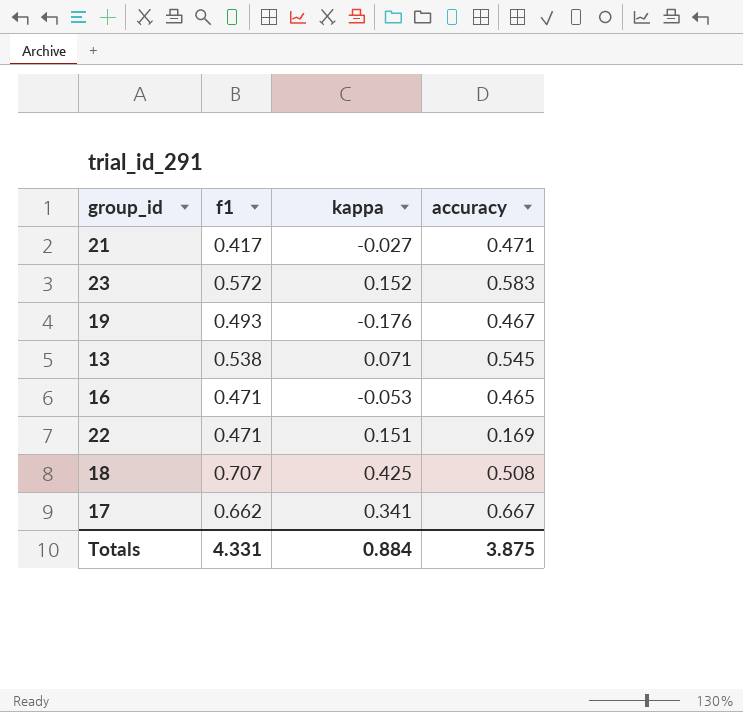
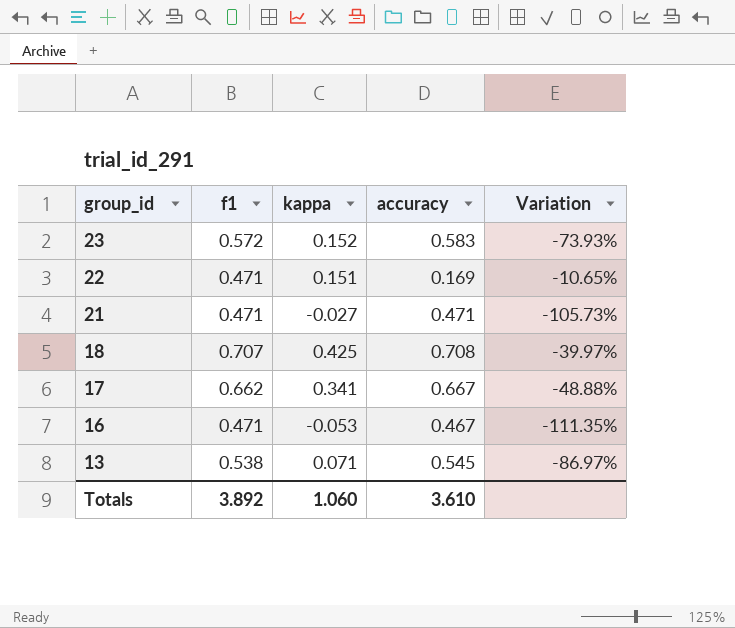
row order: none -> group_id descending
column Variation | formula: none -> ([kappa] - [accuracy]) / [accuracy]
row 19: 0.493 | -0.176 | 0.467 -> none
21 | f1: 0.417 -> 0.471
18 | accuracy: 0.508 -> 0.708
16 | accuracy: 0.465 -> 0.467
Totals | f1: 4.331 -> 3.892
Totals | kappa: 0.884 -> 1.060
Totals | accuracy: 3.875 -> 3.610

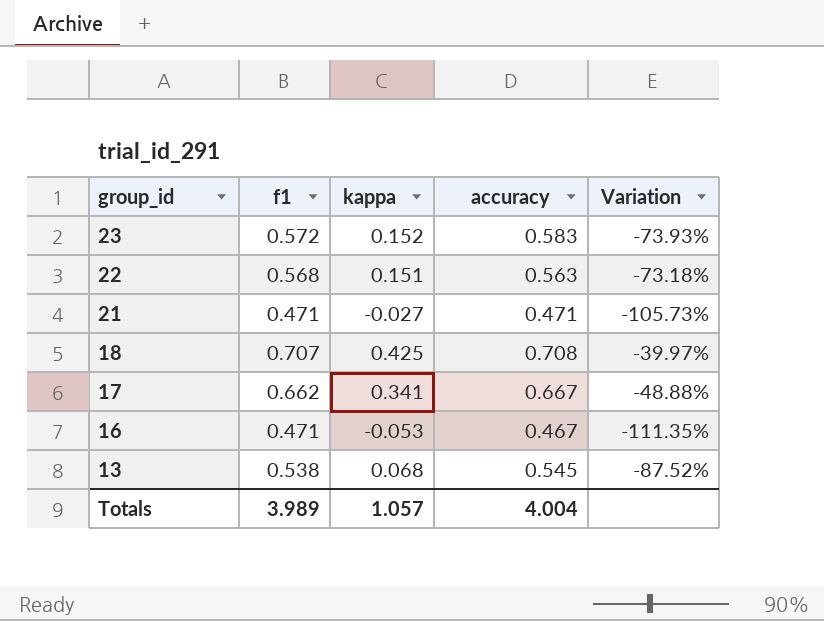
22 | f1: 0.471 -> 0.568
22 | accuracy: 0.169 -> 0.563
22 | Variation: -10.65% -> -73.18%
13 | kappa: 0.071 -> 0.068
13 | Variation: -86.97% -> -87.52%
Totals | f1: 3.892 -> 3.989
Totals | kappa: 1.060 -> 1.057
Totals | accuracy: 3.610 -> 4.004

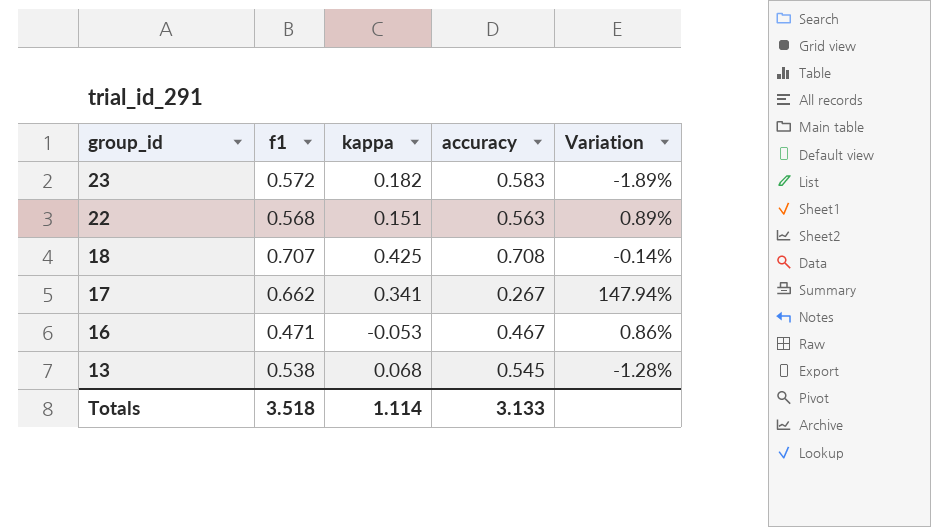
column Variation | formula: ([kappa] - [accuracy]) / [accuracy] -> ([f1] - [accuracy]) / [accuracy]
row 21: 0.471 | -0.027 | 0.471 | -105.73% -> none
23 | kappa: 0.152 -> 0.182
17 | accuracy: 0.667 -> 0.267
Totals | f1: 3.989 -> 3.518
Totals | kappa: 1.057 -> 1.114
Totals | accuracy: 4.004 -> 3.133

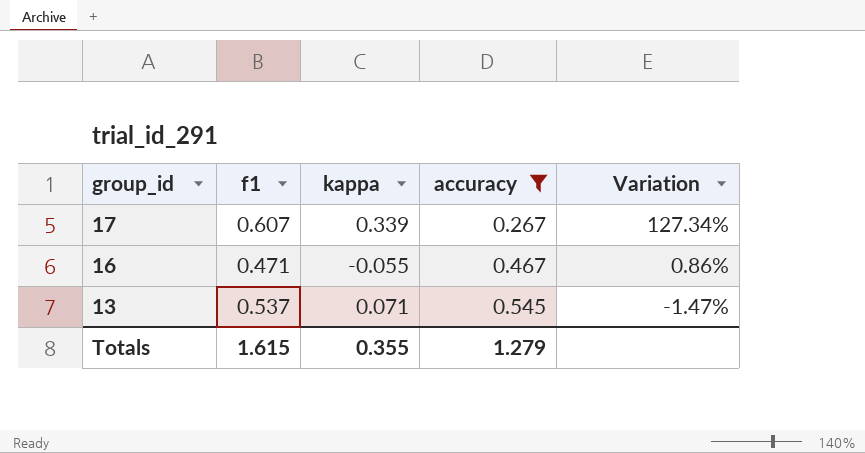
filter: none -> accuracy <= 0.545
17 | f1: 0.662 -> 0.607
17 | kappa: 0.341 -> 0.339
17 | Variation: 147.94% -> 127.34%
16 | kappa: -0.053 -> -0.055
13 | f1: 0.538 -> 0.537
13 | kappa: 0.068 -> 0.071
13 | Variation: -1.28% -> -1.47%
Totals | f1: 3.518 -> 1.615
Totals | kappa: 1.114 -> 0.355
Totals | accuracy: 3.133 -> 1.279

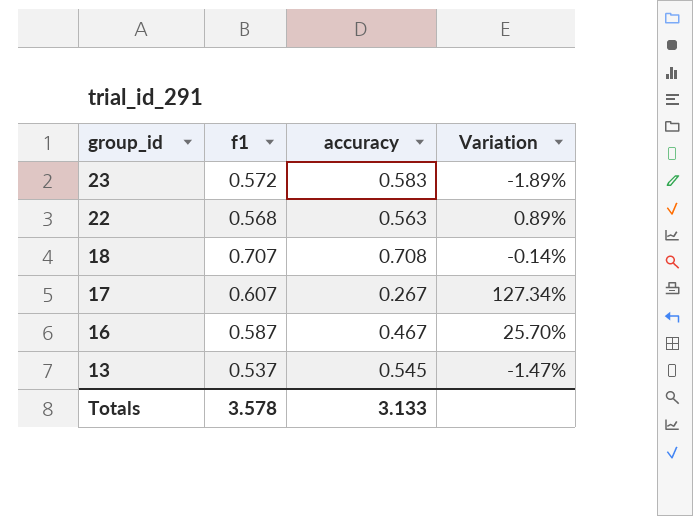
filter: accuracy <= 0.545 -> none
column kappa | position: 3 -> none
16 | f1: 0.471 -> 0.587
16 | Variation: 0.86% -> 25.70%
Totals | f1: 1.615 -> 3.578
Totals | accuracy: 1.279 -> 3.133

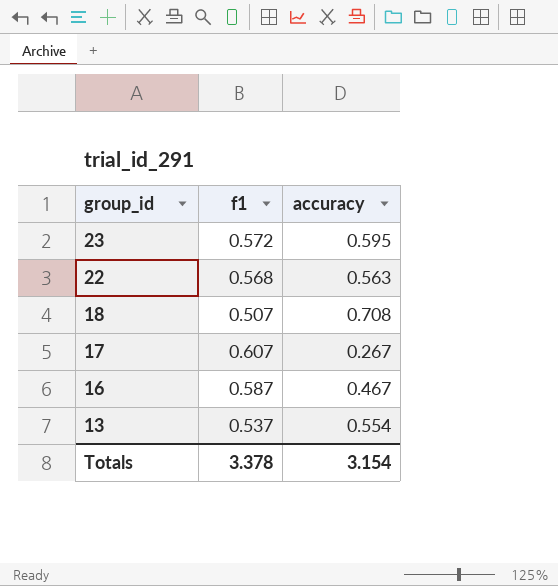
column Variation | formula: ([f1] - [accuracy]) / [accuracy] -> none
23 | accuracy: 0.583 -> 0.595
18 | f1: 0.707 -> 0.507
13 | accuracy: 0.545 -> 0.554
Totals | f1: 3.578 -> 3.378
Totals | accuracy: 3.133 -> 3.154

